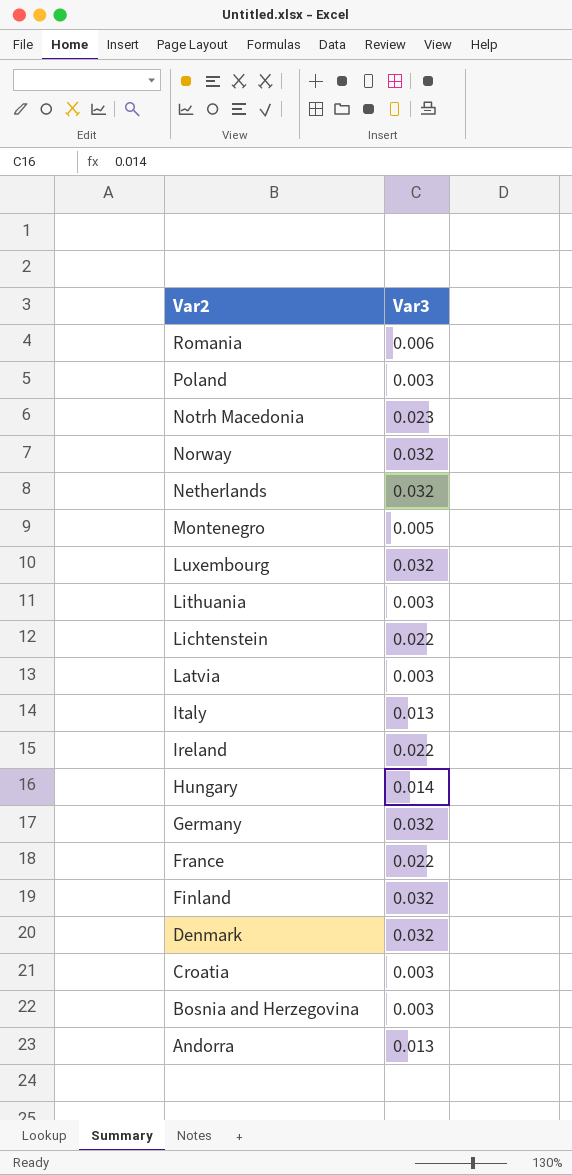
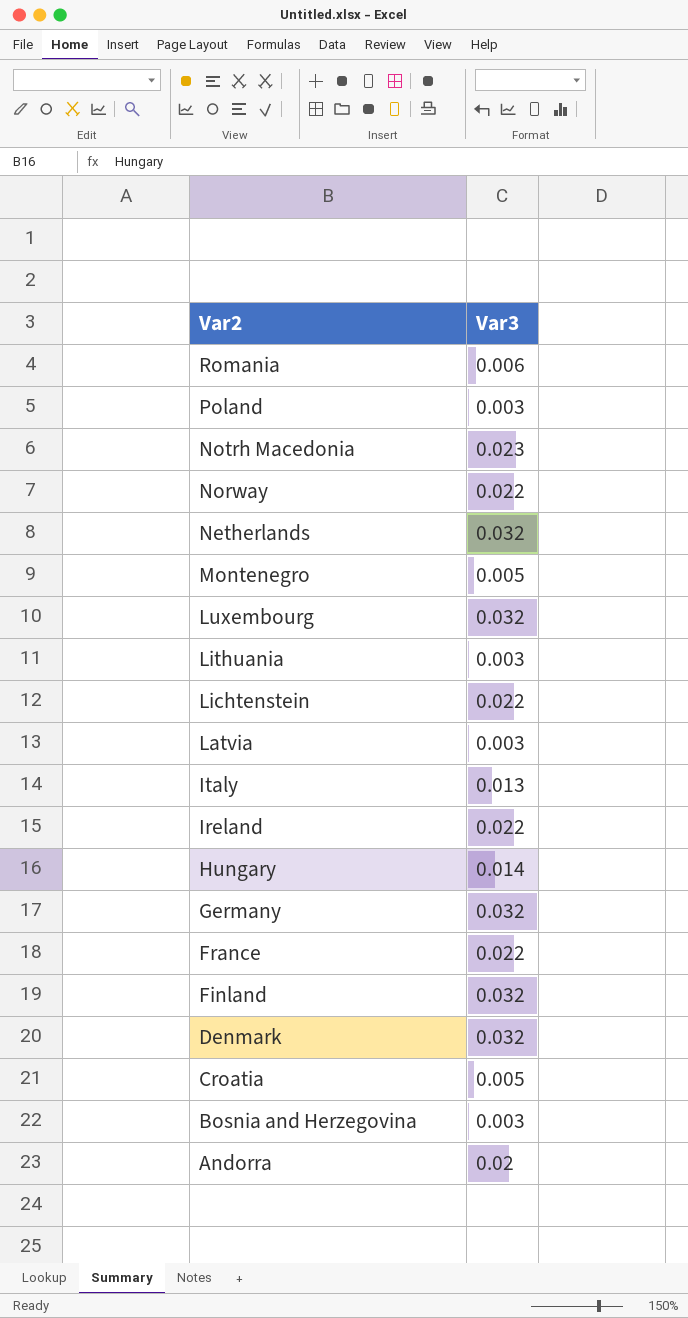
Norway | Var3: 0.032 -> 0.022
Croatia | Var3: 0.003 -> 0.005
Andorra | Var3: 0.013 -> 0.02

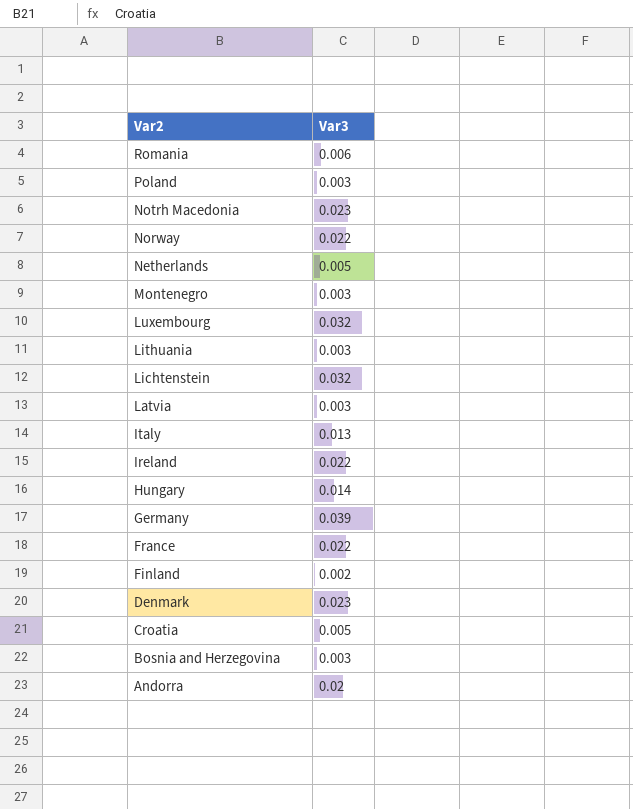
Netherlands | Var3: 0.032 -> 0.005
Montenegro | Var3: 0.005 -> 0.003
Lichtenstein | Var3: 0.022 -> 0.032
Germany | Var3: 0.032 -> 0.039
Finland | Var3: 0.032 -> 0.002
Denmark | Var3: 0.032 -> 0.023

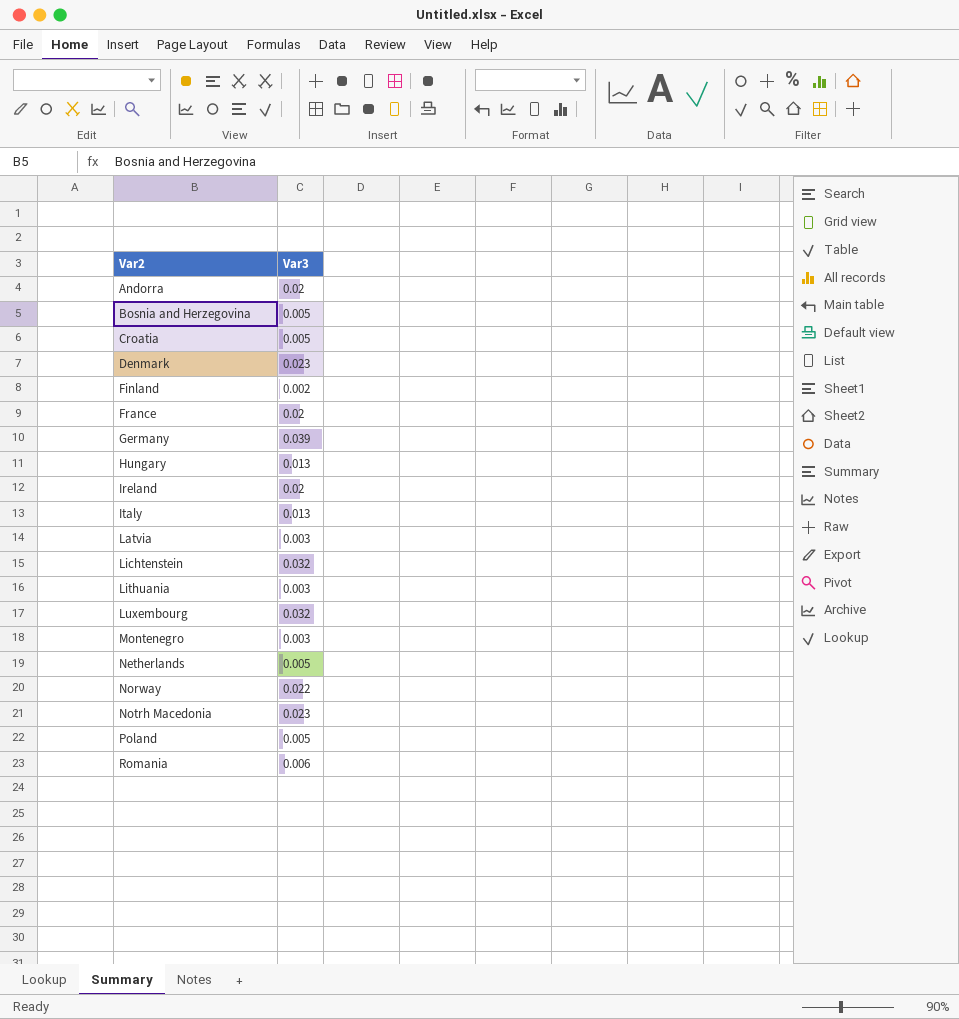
row order: Var2 descending -> Var2 ascending
Bosnia and Herzegovina | Var3: 0.003 -> 0.005
France | Var3: 0.022 -> 0.02
Hungary | Var3: 0.014 -> 0.013
Ireland | Var3: 0.022 -> 0.02
Poland | Var3: 0.003 -> 0.005

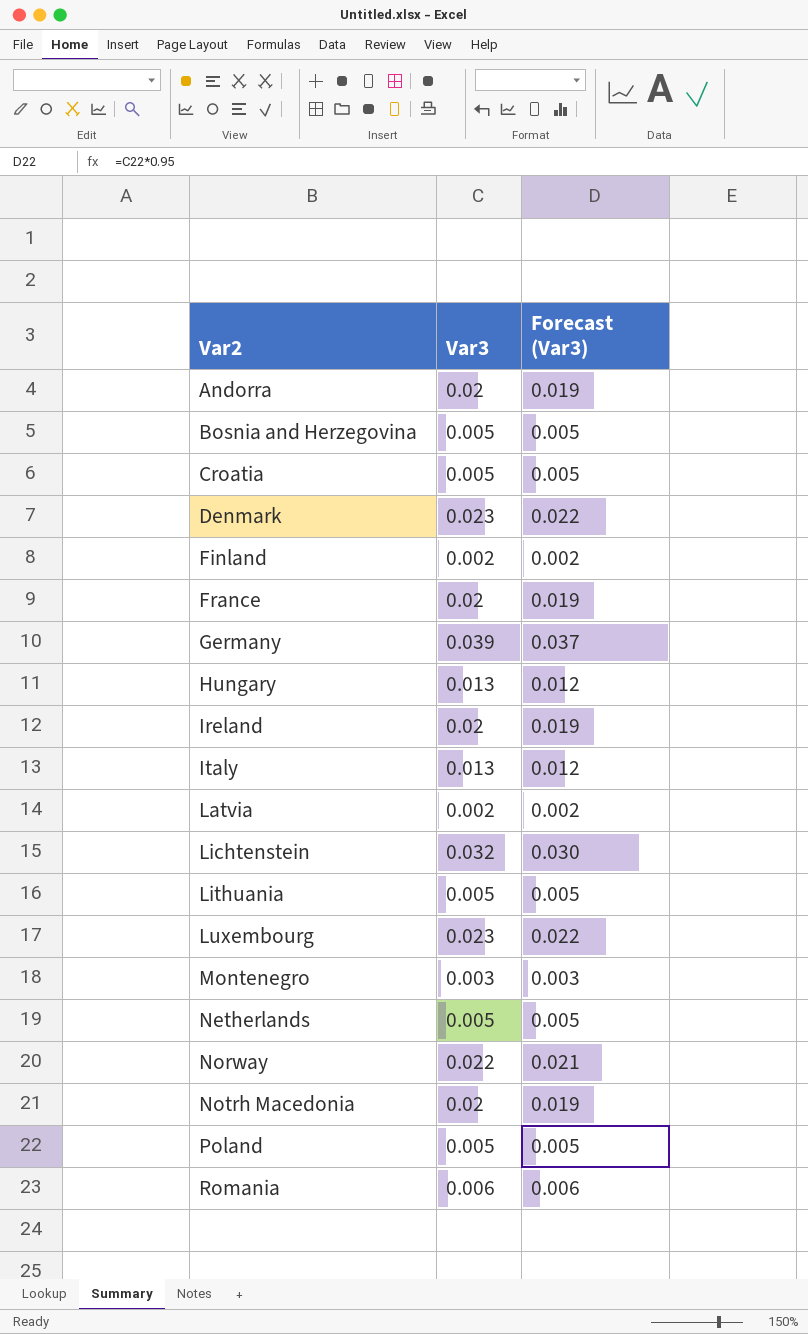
column Forecast (Var3) | formula: none -> [Var3] * 0.95
Latvia | Var3: 0.003 -> 0.002
Lithuania | Var3: 0.003 -> 0.005
Luxembourg | Var3: 0.032 -> 0.023
Notrh Macedonia | Var3: 0.023 -> 0.02

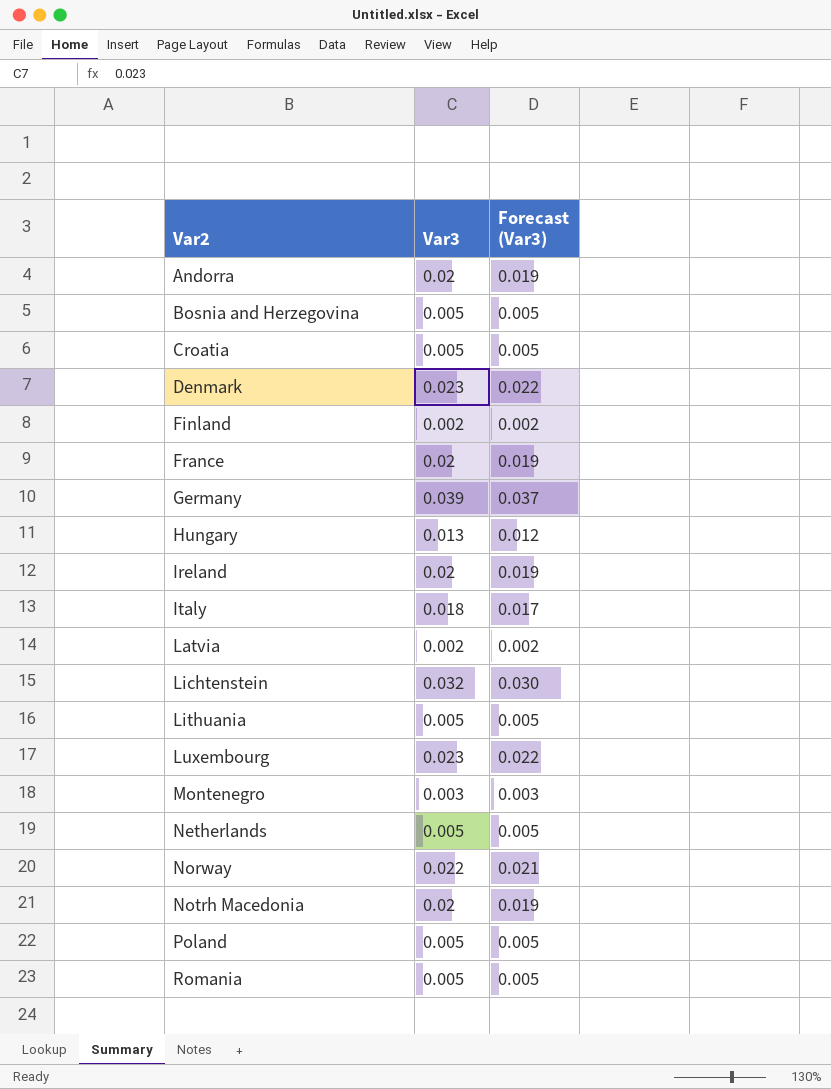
Italy | Var3: 0.013 -> 0.018
Italy | Forecast (Var3): 0.012 -> 0.017
Romania | Var3: 0.006 -> 0.005
Romania | Forecast (Var3): 0.006 -> 0.005

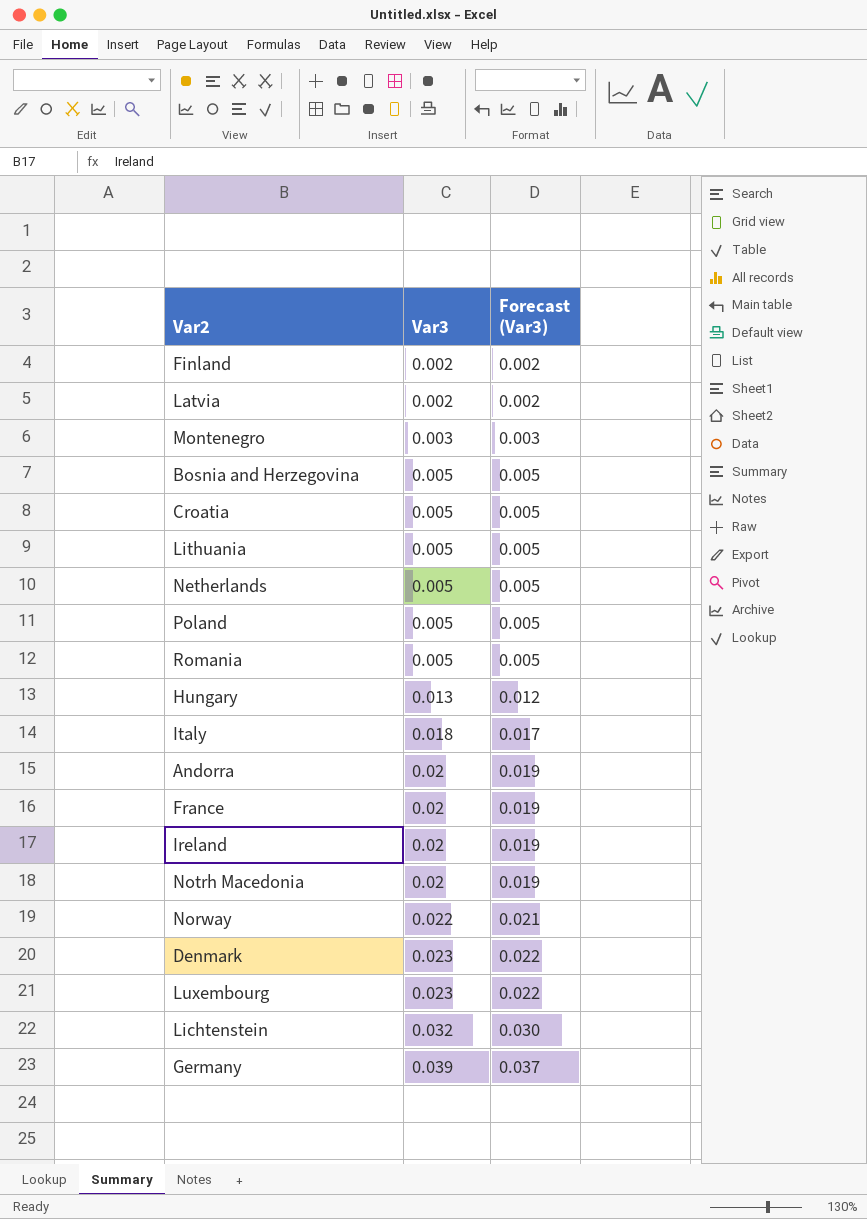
row order: Var2 ascending -> Var3 ascending

